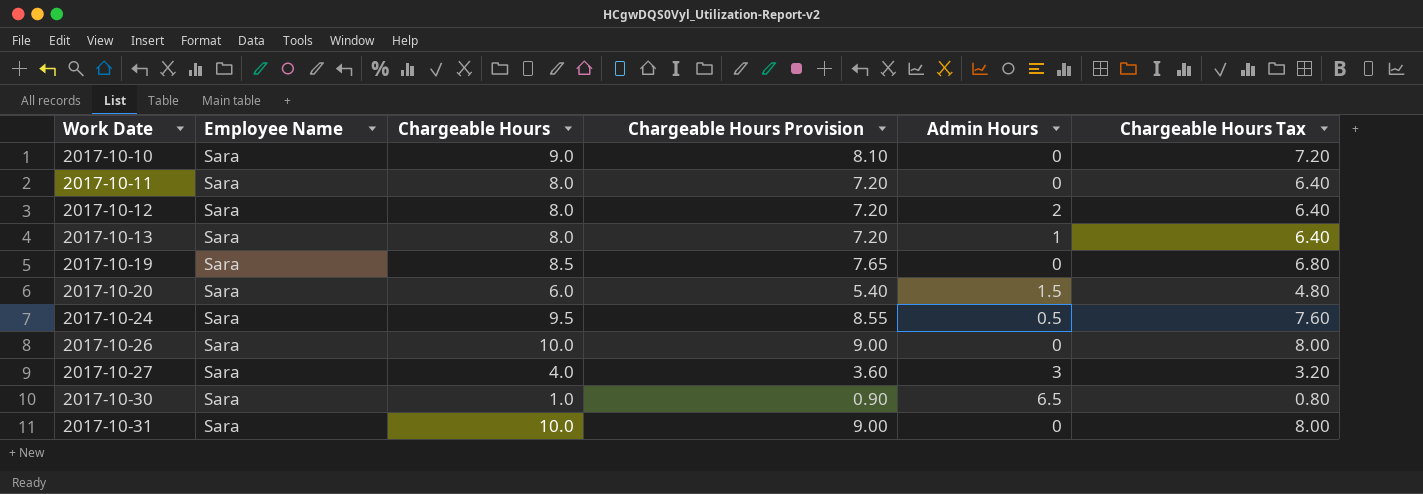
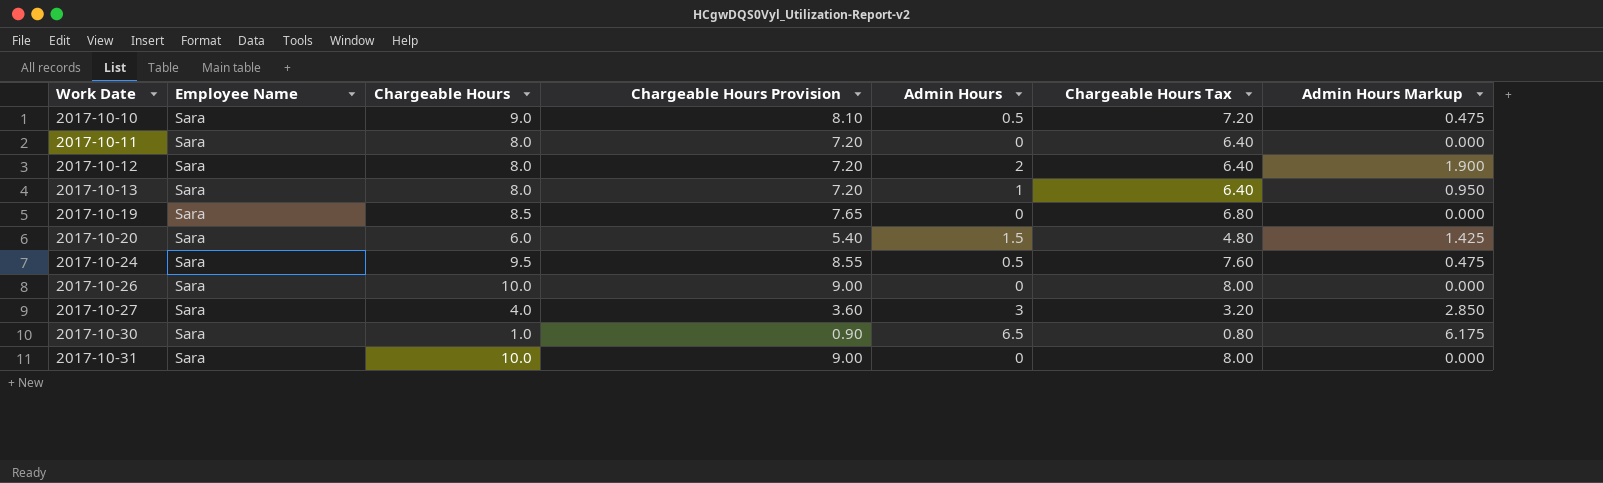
column Admin Hours Markup | formula: none -> [Admin Hours] * 0.95
2017-10-10 | Admin Hours: 0 -> 0.5

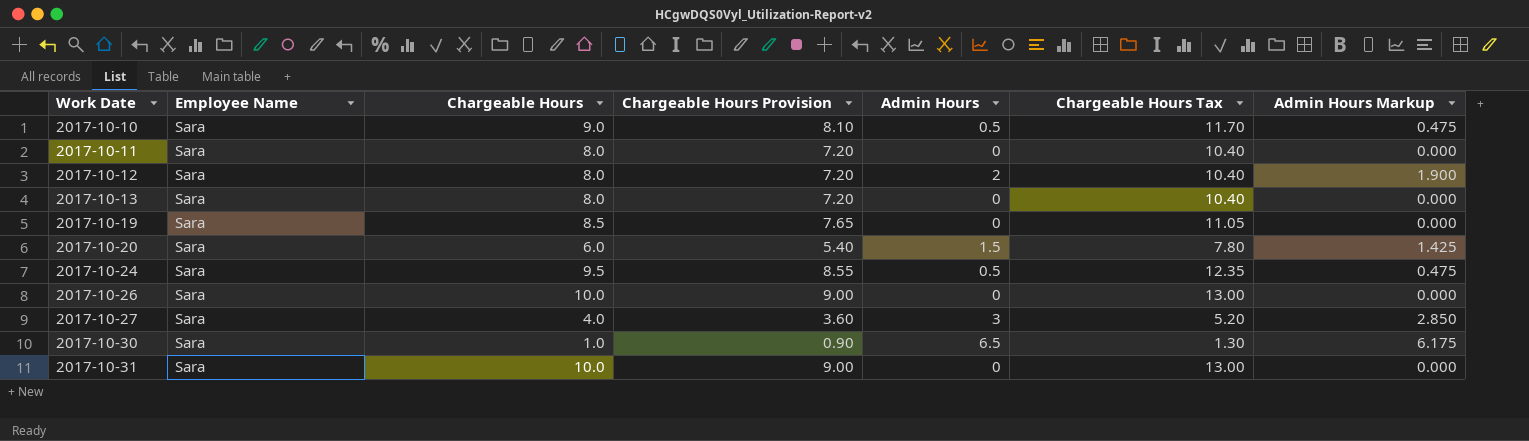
column Chargeable Hours Tax | formula: [Chargeable Hours] * 0.8 -> [Chargeable Hours] * 1.3
2017-10-13 | Admin Hours: 1 -> 0
2017-10-13 | Admin Hours Markup: 0.950 -> 0.000

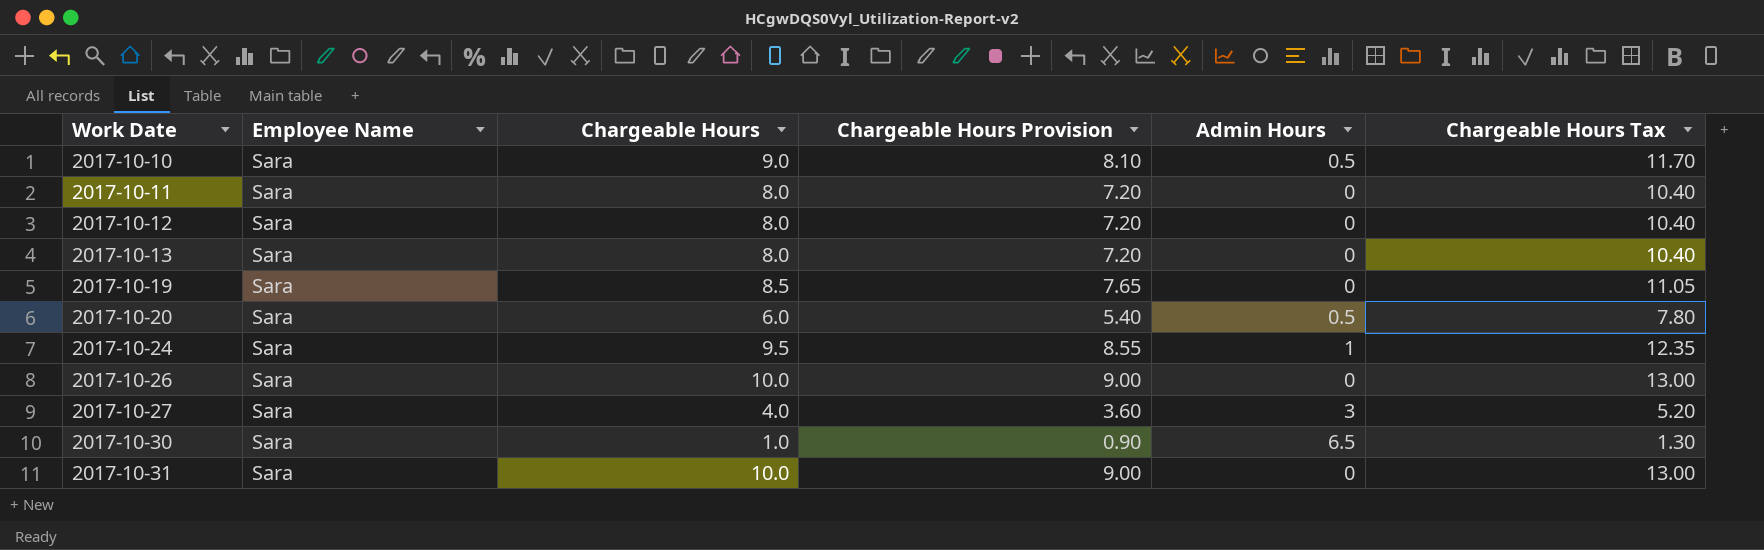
column Admin Hours Markup | formula: [Admin Hours] * 0.95 -> none
2017-10-12 | Admin Hours: 2 -> 0
2017-10-20 | Admin Hours: 1.5 -> 0.5
2017-10-24 | Admin Hours: 0.5 -> 1

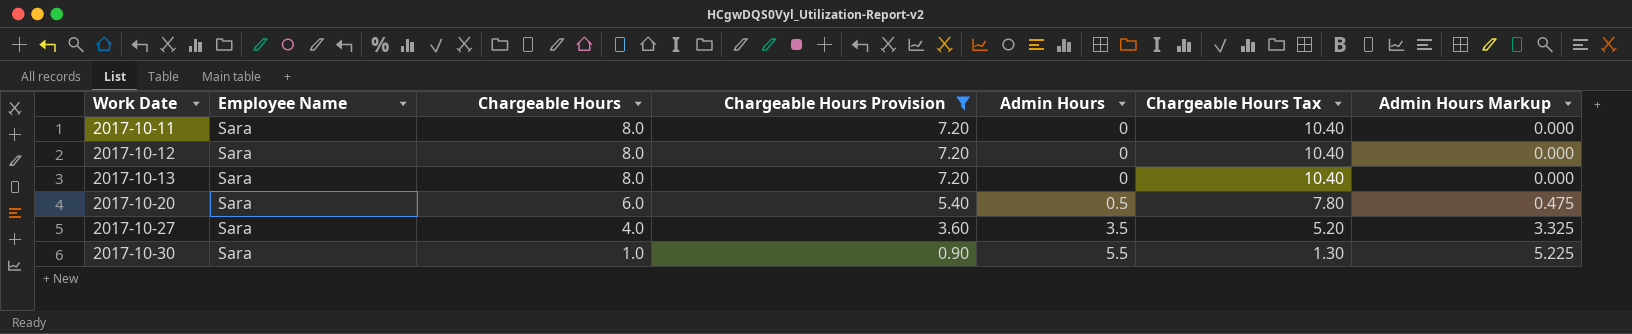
filter: none -> Chargeable Hours Provision <= 7.20
column Admin Hours Markup | formula: none -> [Admin Hours] * 0.95
2017-10-27 | Admin Hours: 3 -> 3.5
2017-10-30 | Admin Hours: 6.5 -> 5.5

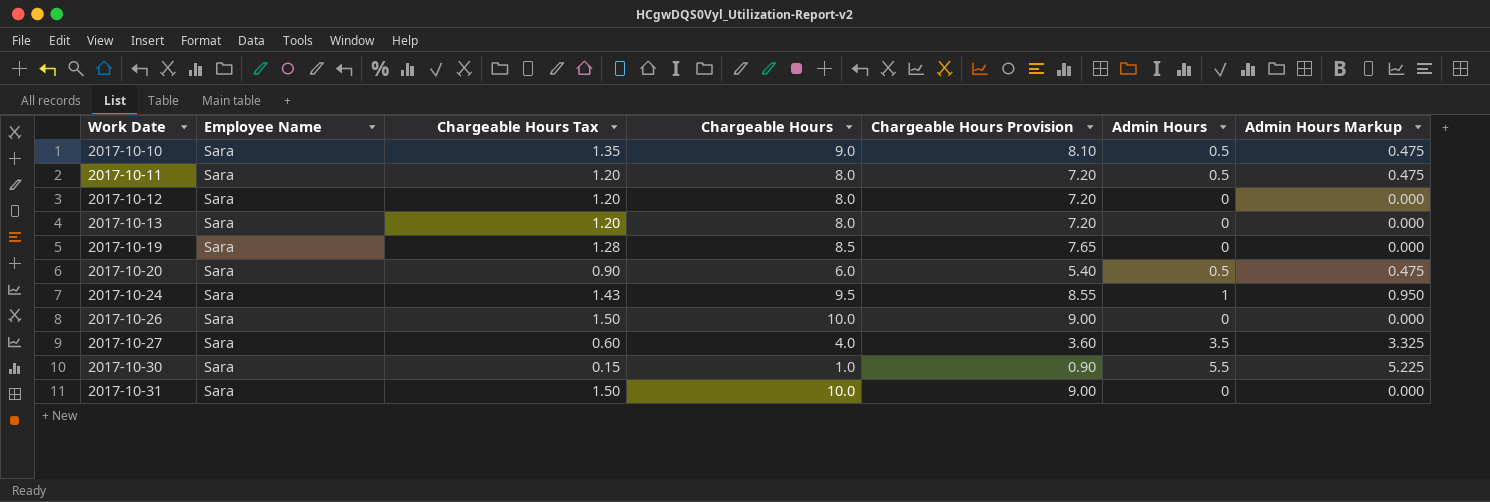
filter: Chargeable Hours Provision <= 7.20 -> none
column Chargeable Hours Tax | formula: [Chargeable Hours] * 1.3 -> [Chargeable Hours] * 0.15
column Chargeable Hours Tax | position: 6 -> 3
2017-10-11 | Admin Hours: 0 -> 0.5
2017-10-11 | Admin Hours Markup: 0.000 -> 0.475

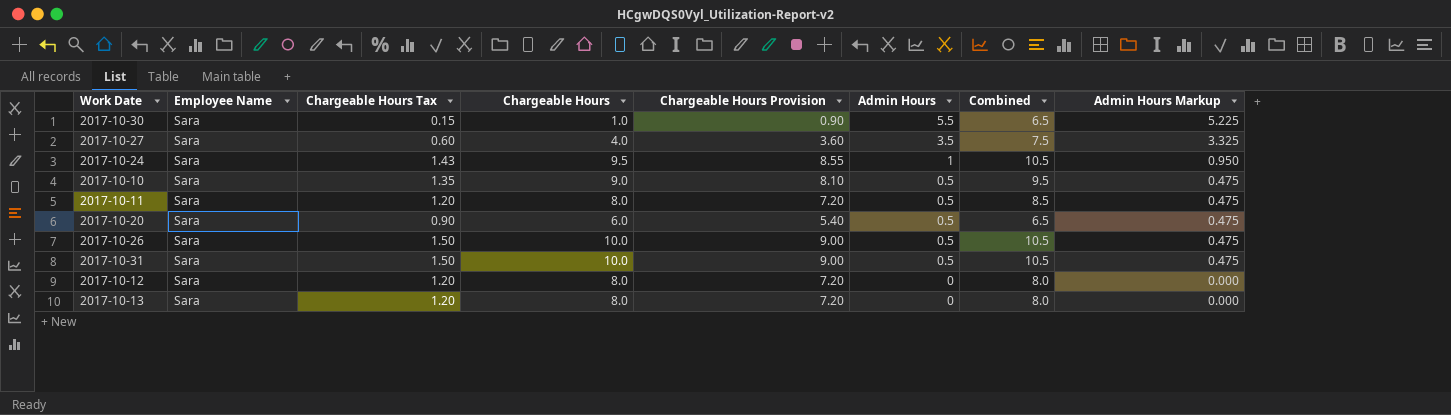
row order: Work Date ascending -> Admin Hours descending
column Combined | formula: none -> [Chargeable Hours] + [Admin Hours]
row 2017-10-19: Sara | 1.28 | 8.5 | 7.65 | 0 | 0.000 -> none
2017-10-26 | Admin Hours: 0 -> 0.5
2017-10-26 | Admin Hours Markup: 0.000 -> 0.475
2017-10-31 | Admin Hours: 0 -> 0.5
2017-10-31 | Admin Hours Markup: 0.000 -> 0.475

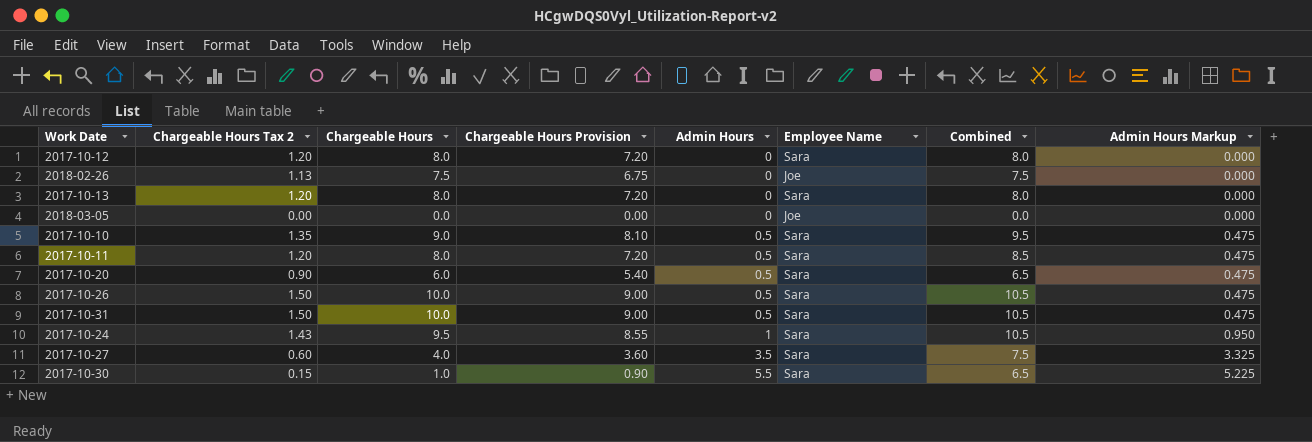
row order: Admin Hours descending -> Admin Hours ascending
column name: Chargeable Hours Tax -> Chargeable Hours Tax 2
column Employee Name | position: 2 -> 6
row 2018-02-26: none -> 1.13 | 7.5 | 6.75 | 0 | Joe | 7.5 | 0.000
row 2018-03-05: none -> 0.00 | 0.0 | 0.00 | 0 | Joe | 0.0 | 0.000

